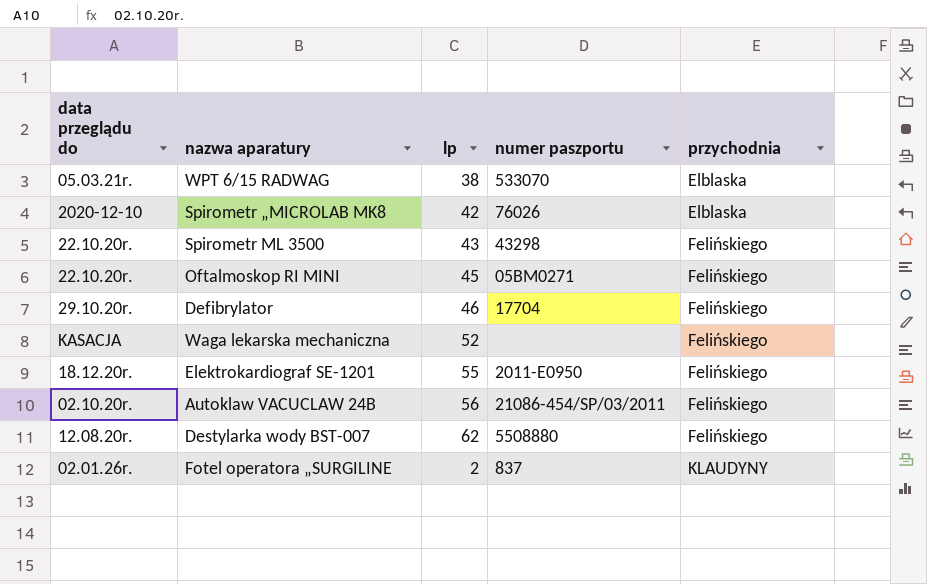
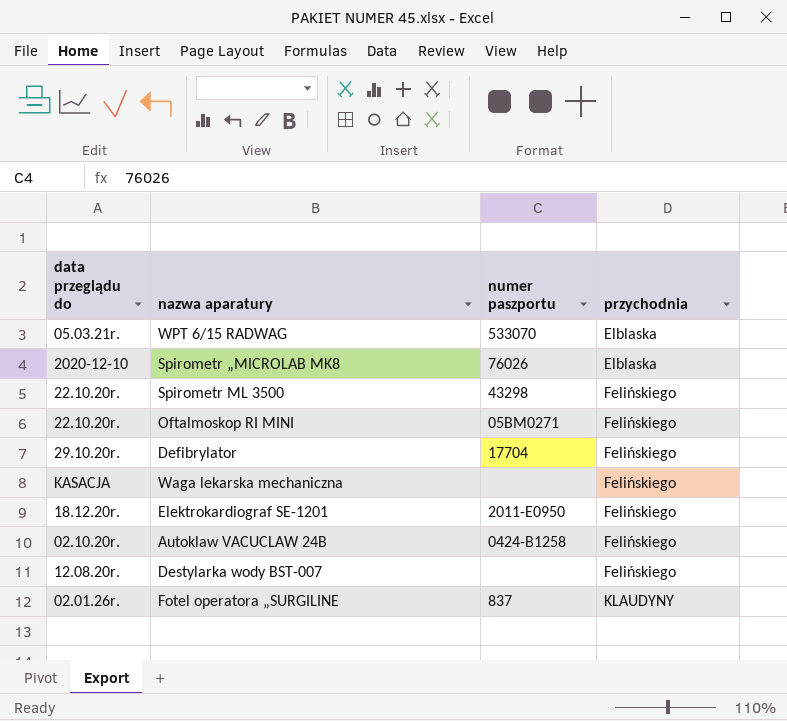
column lp | position: 3 -> none
Autoklaw VACUCLAW 24B | numer paszportu: 21086-454/SP/03/2011 -> 0424-B1258
Destylarka wody BST-007 | numer paszportu: 5508880 -> none

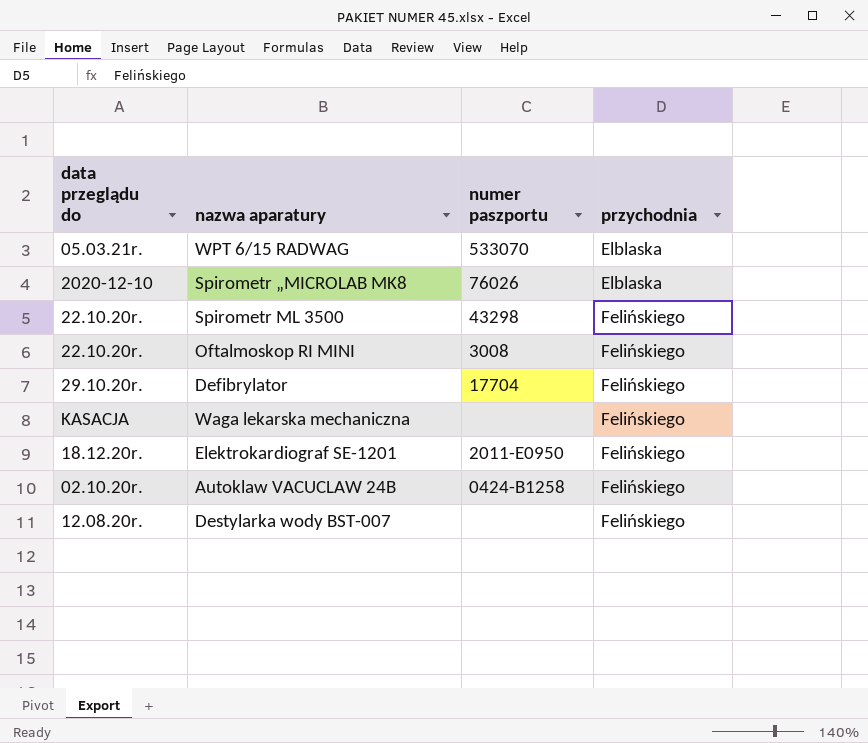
row Fotel operatora „SURGILINE: 02.01.26r. | 837 | KLAUDYNY -> none
Oftalmoskop RI MINI | numer paszportu: 05BM0271 -> 3008

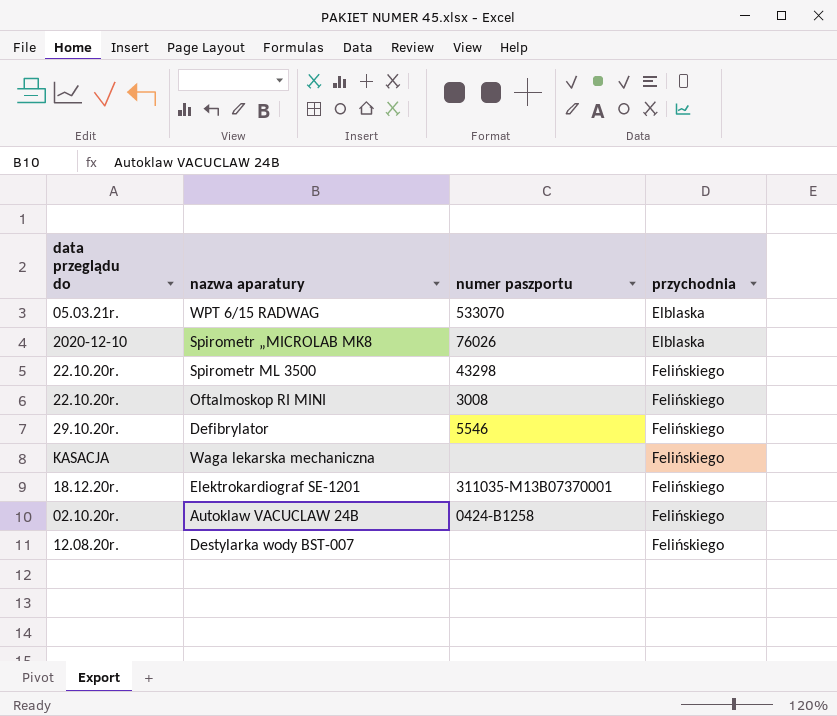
Defibrylator | numer paszportu: 17704 -> 5546
Elektrokardiograf SE-1201 | numer paszportu: 2011-E0950 -> 311035-M13B07370001

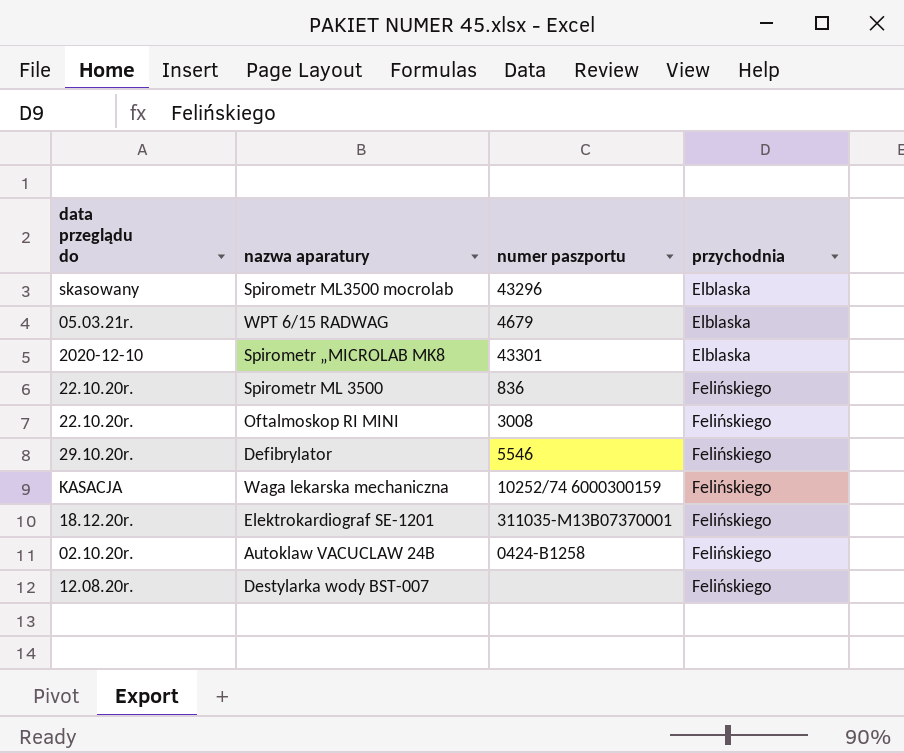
row Spirometr ML3500 mocrolab: none -> skasowany | 43296 | Elblaska
WPT 6/15 RADWAG | numer paszportu: 533070 -> 4679
Spirometr „MICROLAB MK8 | numer paszportu: 76026 -> 43301
Spirometr ML 3500 | numer paszportu: 43298 -> 836
Waga lekarska mechaniczna | numer paszportu: none -> 10252/74 6000300159

